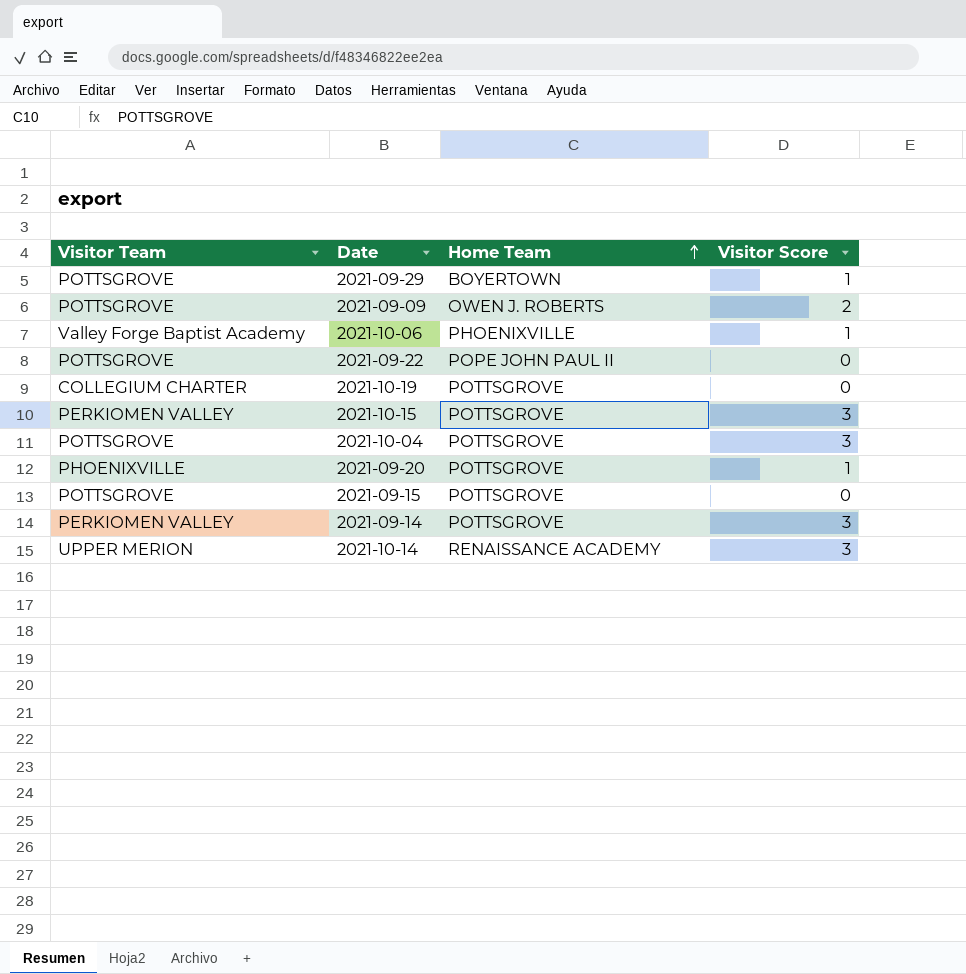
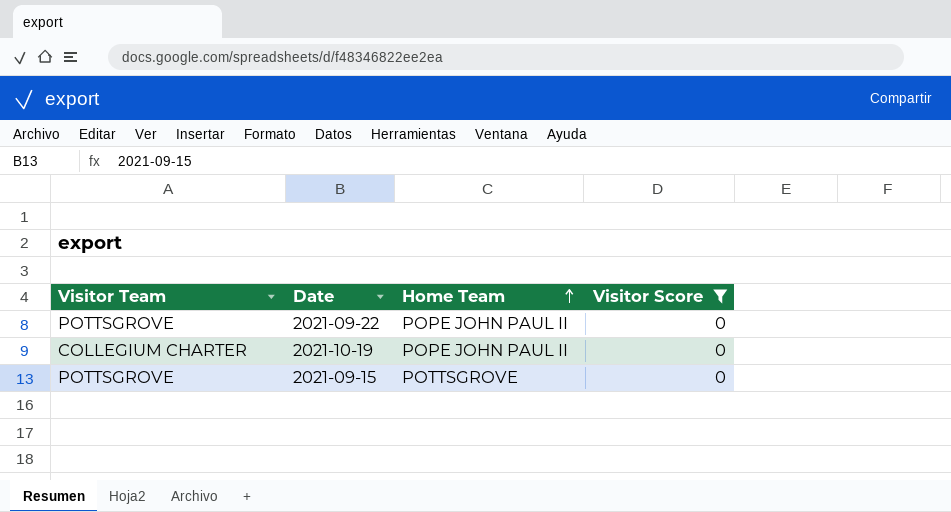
filter: none -> Visitor Score = 0
2021-10-19 | Home Team: POTTSGROVE -> POPE JOHN PAUL II

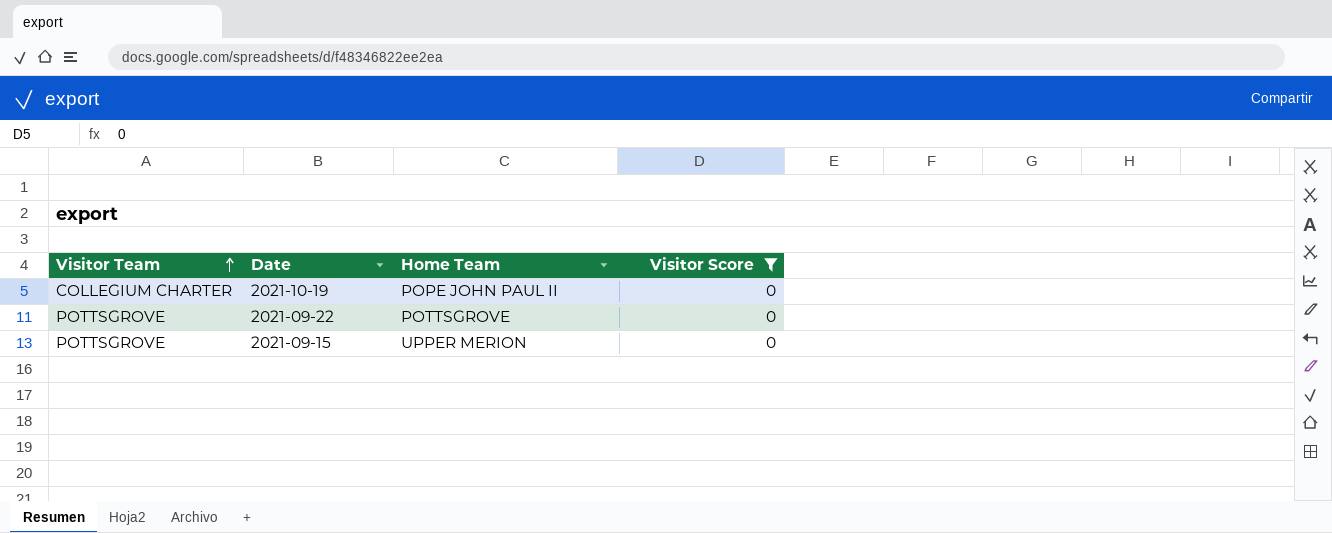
row order: Home Team ascending -> Visitor Team ascending
2021-09-22 | Home Team: POPE JOHN PAUL II -> POTTSGROVE
2021-09-15 | Home Team: POTTSGROVE -> UPPER MERION

